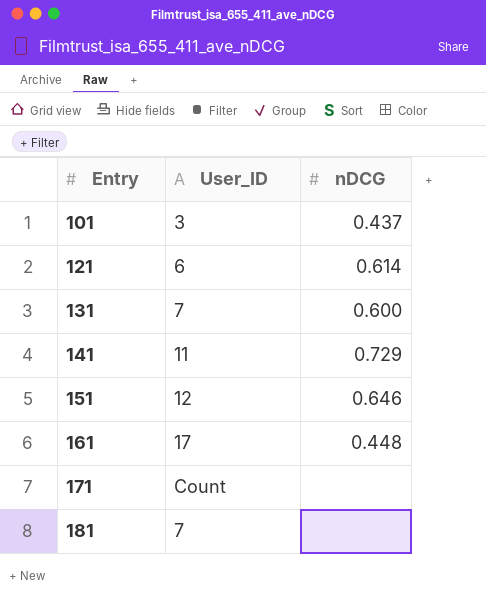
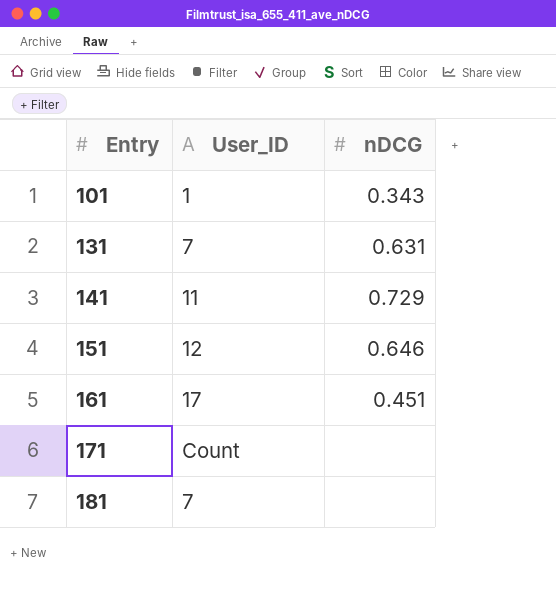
row 121: 6 | 0.614 -> none
101 | User_ID: 3 -> 1
101 | nDCG: 0.437 -> 0.343
131 | nDCG: 0.600 -> 0.631
161 | nDCG: 0.448 -> 0.451

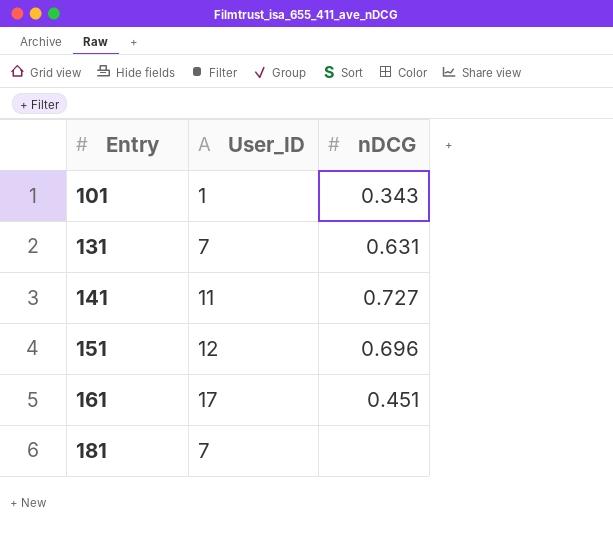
row 171: Count | none -> none
141 | nDCG: 0.729 -> 0.727
151 | nDCG: 0.646 -> 0.696

